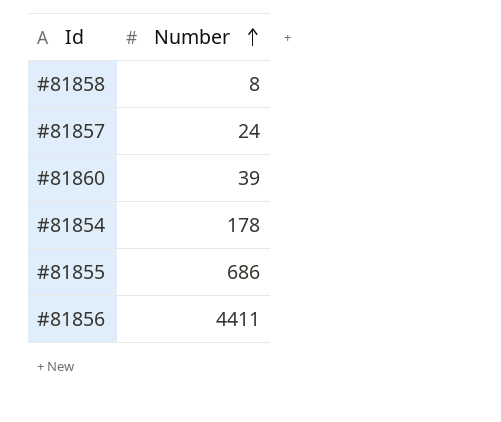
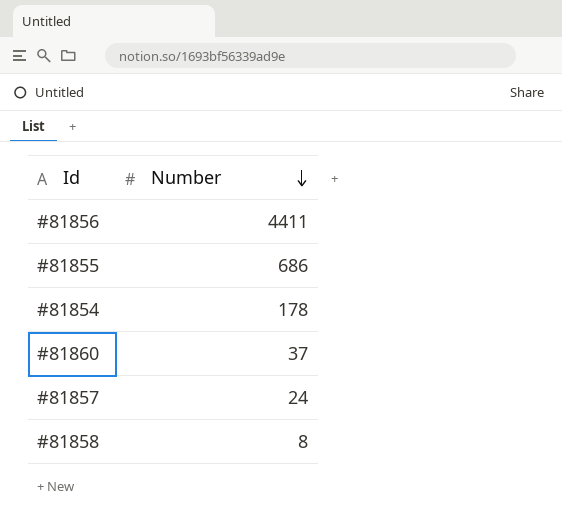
row order: Number ascending -> Number descending
#81860 | Number: 39 -> 37

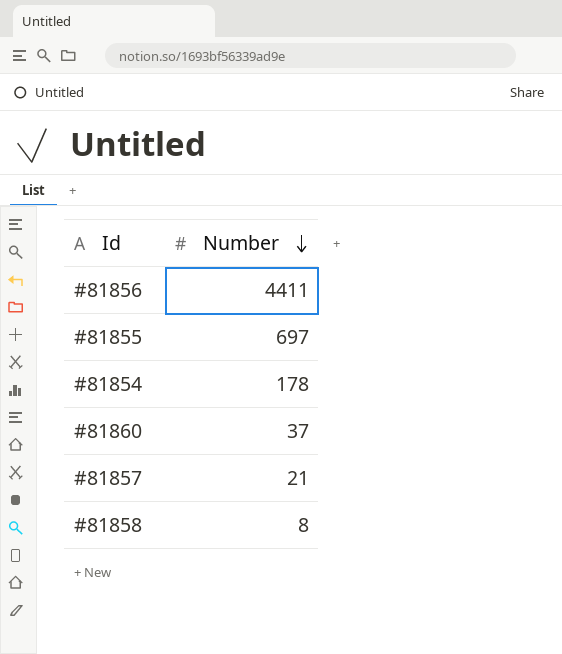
#81855 | Number: 686 -> 697
#81857 | Number: 24 -> 21

